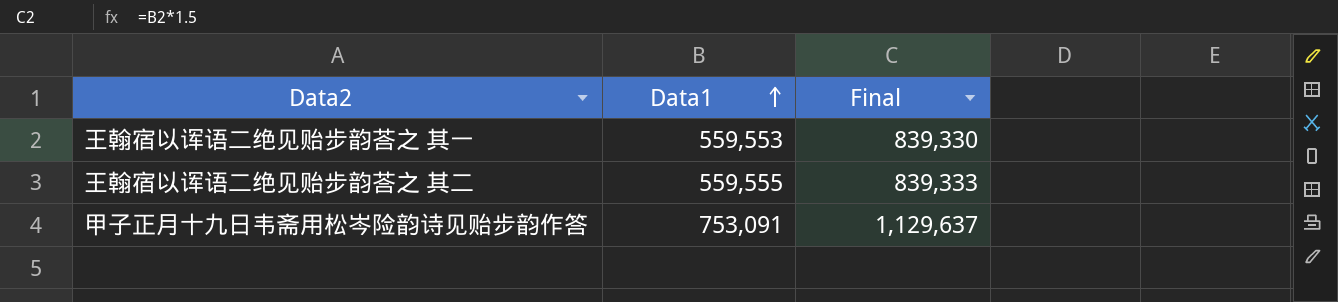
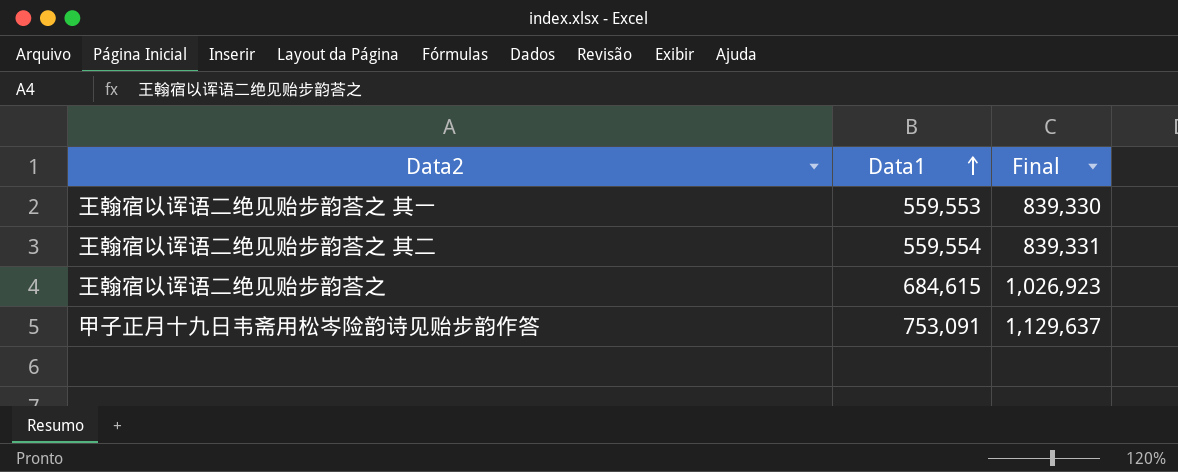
王翰宿以诨语二绝见贻步韵荅之 其二 | Data1: 559,555 -> 559,554
王翰宿以诨语二绝见贻步韵荅之 其二 | Final: 839,333 -> 839,331
row 王翰宿以诨语二绝见贻步韵荅之: none -> 684,615 | 1,026,923

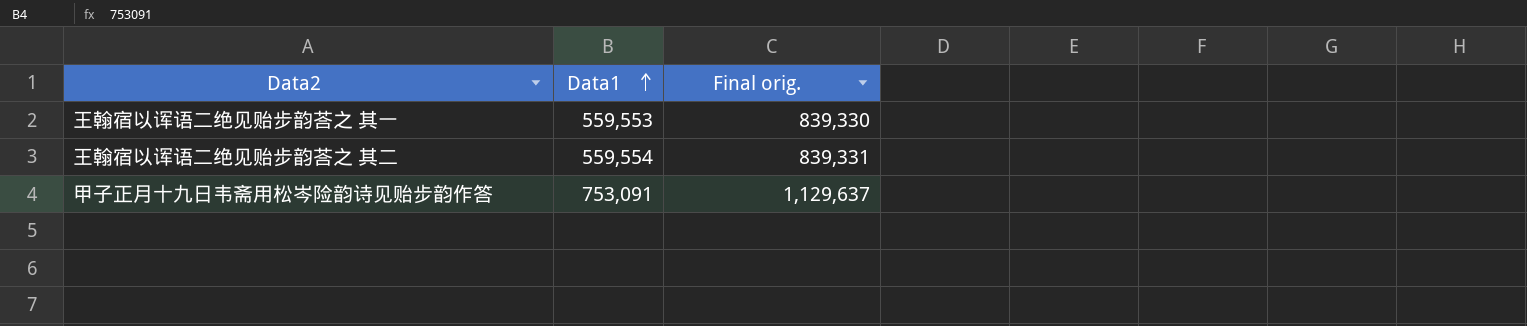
column name: Final -> Final orig.
row 王翰宿以诨语二绝见贻步韵荅之: 684,615 | 1,026,923 -> none

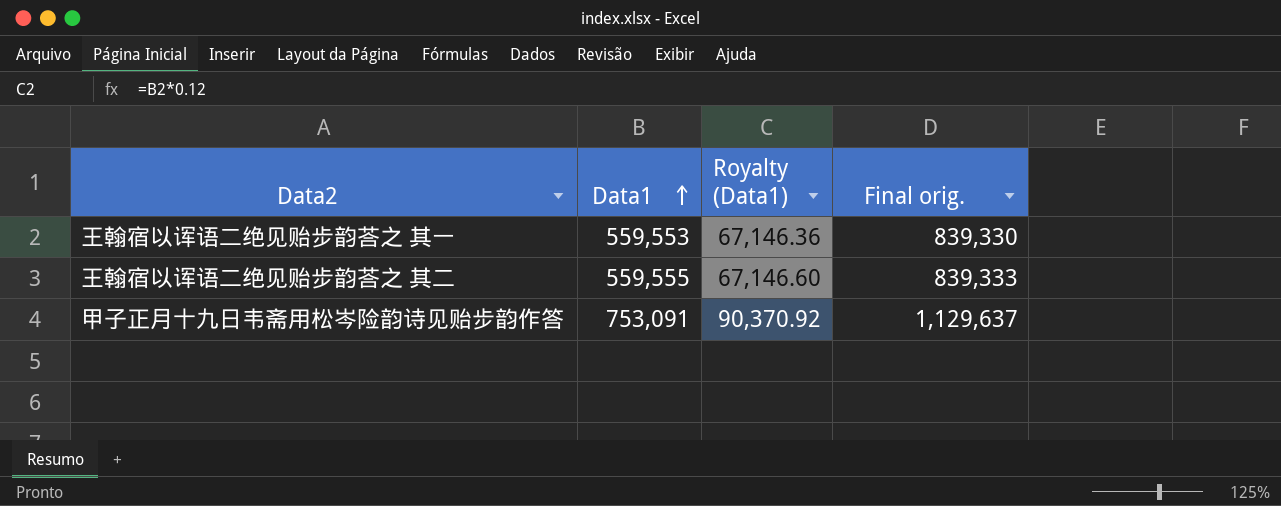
column Royalty (Data1) | formula: none -> [Data1] * 0.12
王翰宿以诨语二绝见贻步韵荅之 其二 | Data1: 559,554 -> 559,555
王翰宿以诨语二绝见贻步韵荅之 其二 | Final orig.: 839,331 -> 839,333

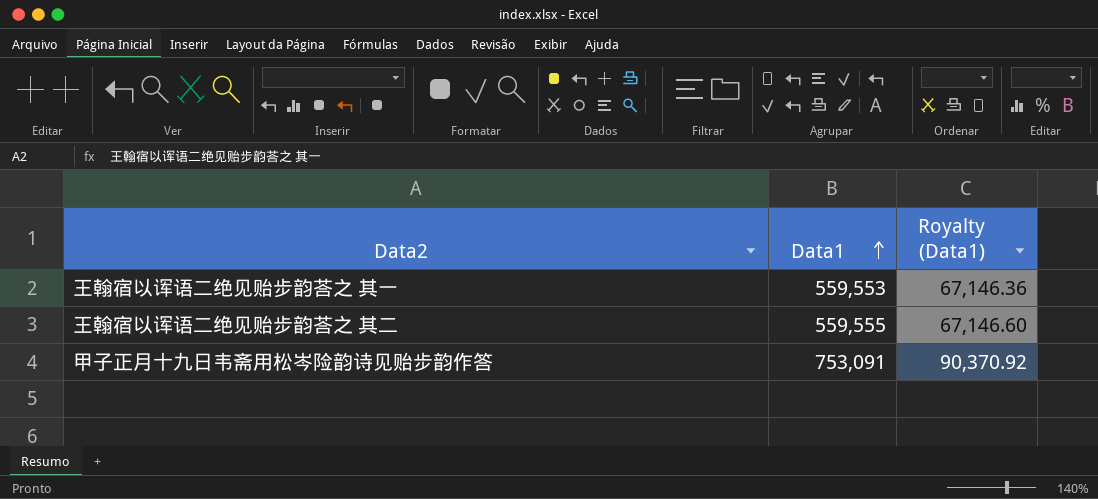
column Final orig. | formula: [Data1] * 1.5 -> none

